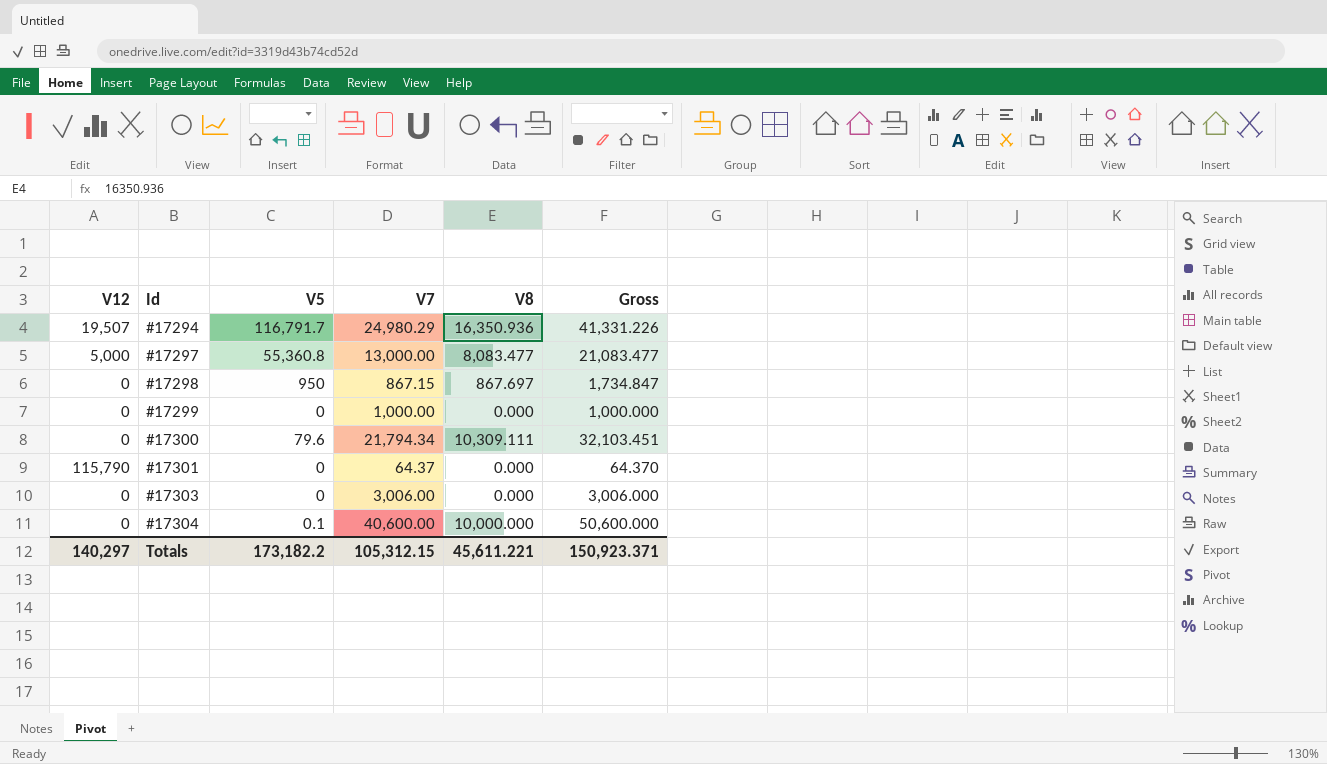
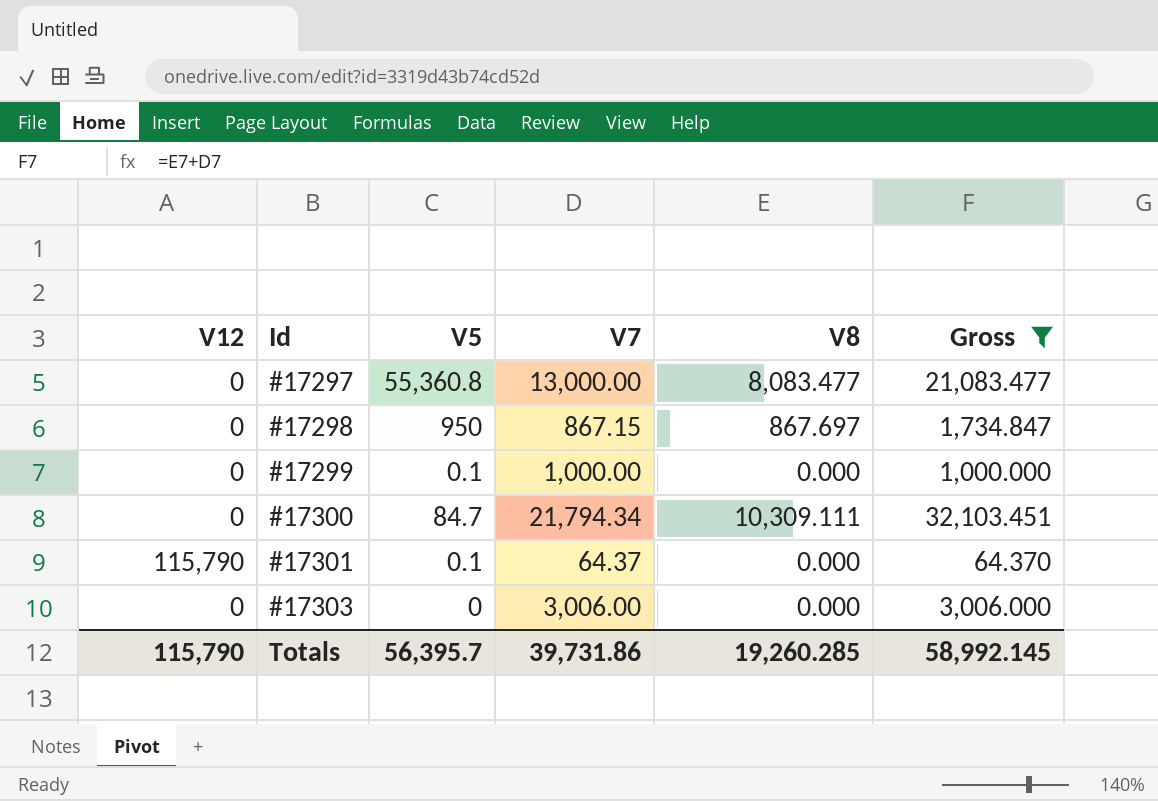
filter: none -> Gross <= 32,103.451
#17297 | V12: 5,000 -> 0
#17299 | V5: 0 -> 0.1
#17300 | V5: 79.6 -> 84.7
#17301 | V5: 0 -> 0.1
Totals | V12: 140,297 -> 115,790
Totals | V5: 173,182.2 -> 56,395.7
Totals | V7: 105,312.15 -> 39,731.86
Totals | V8: 45,611.221 -> 19,260.285
Totals | Gross: 150,923.371 -> 58,992.145

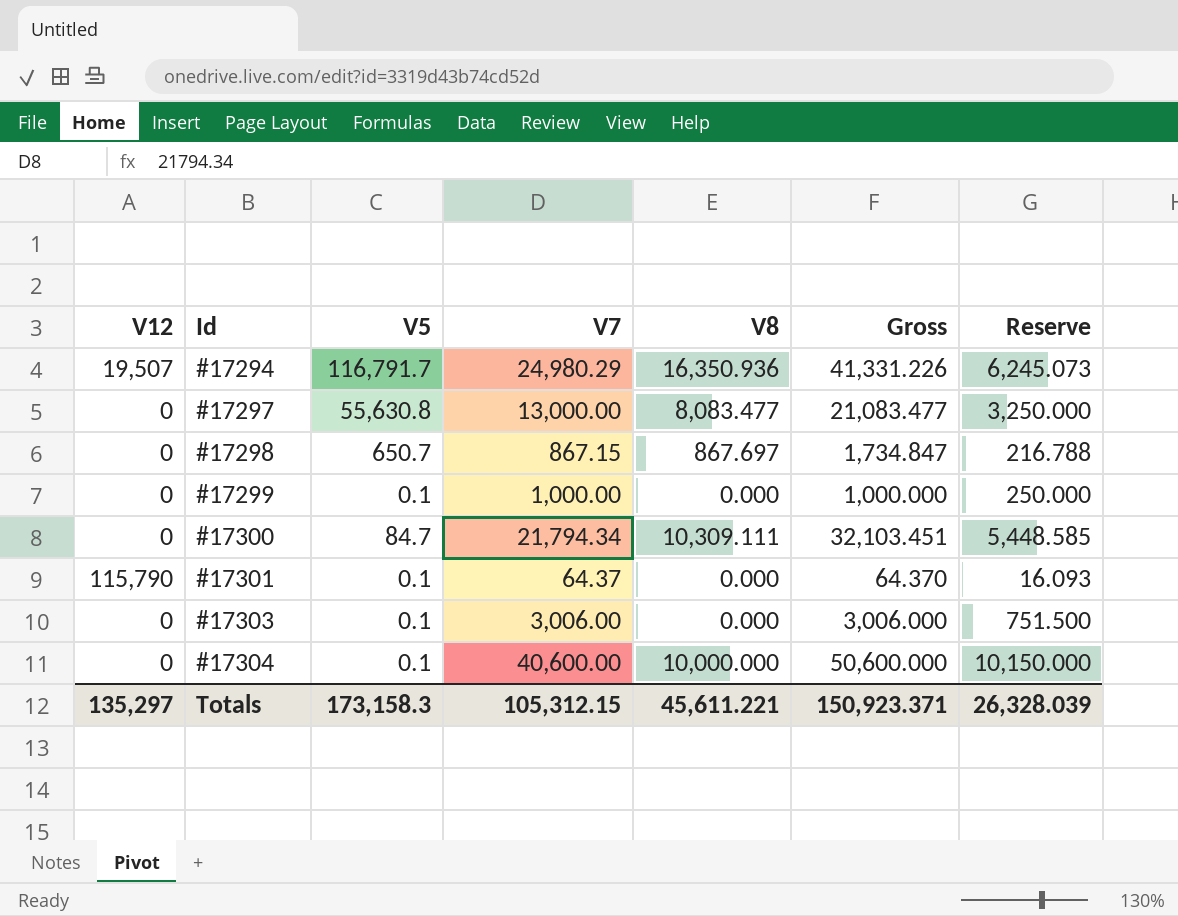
filter: Gross <= 32,103.451 -> none
column Reserve | formula: none -> [V7] * 0.25
#17297 | V5: 55,360.8 -> 55,630.8
#17298 | V5: 950 -> 650.7
#17303 | V5: 0 -> 0.1
Totals | V12: 115,790 -> 135,297
Totals | V5: 56,395.7 -> 173,158.3
Totals | V7: 39,731.86 -> 105,312.15
Totals | V8: 19,260.285 -> 45,611.221
Totals | Gross: 58,992.145 -> 150,923.371

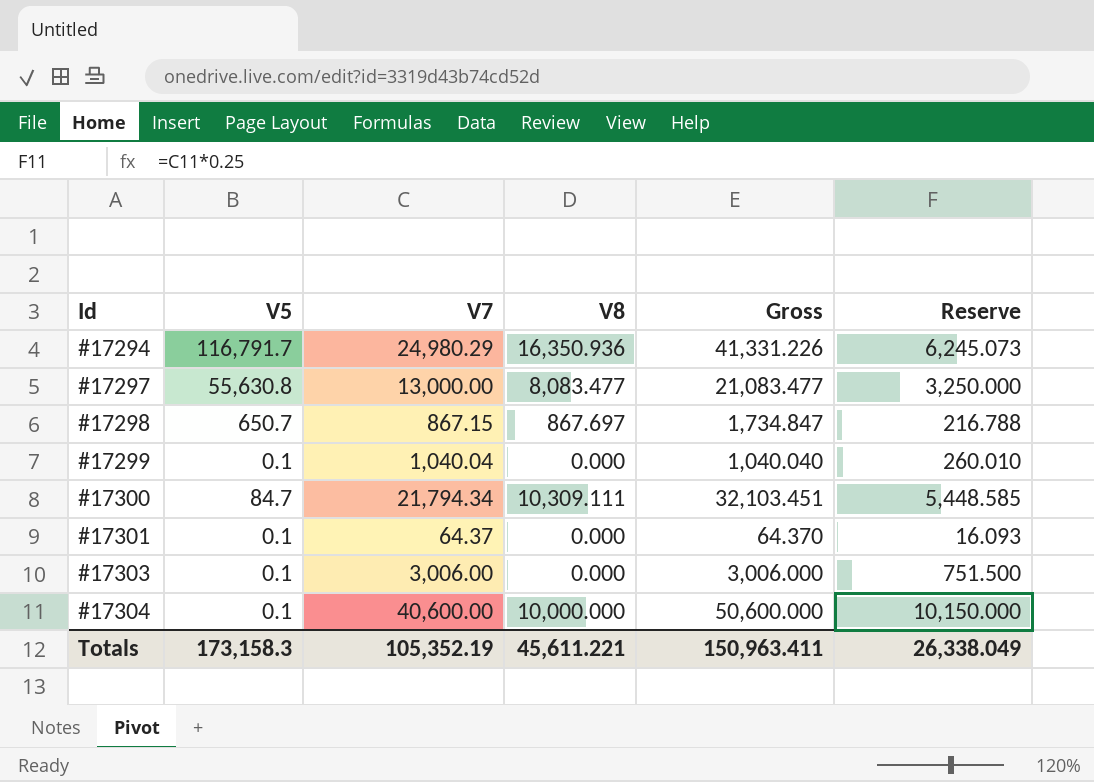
column V12 | position: 1 -> none
#17299 | V7: 1,000.00 -> 1,040.04
#17299 | Gross: 1,000.000 -> 1,040.040
#17299 | Reserve: 250.000 -> 260.010
Totals | V7: 105,312.15 -> 105,352.19
Totals | Gross: 150,923.371 -> 150,963.411
Totals | Reserve: 26,328.039 -> 26,338.049

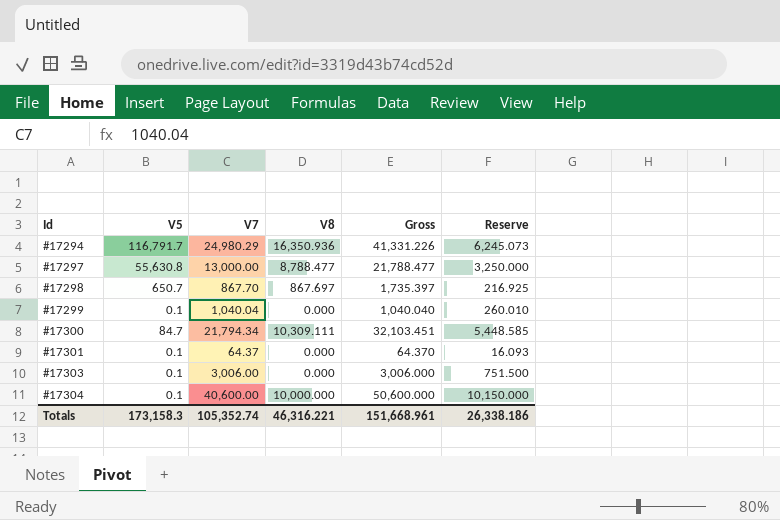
#17297 | V8: 8,083.477 -> 8,788.477
#17297 | Gross: 21,083.477 -> 21,788.477
#17298 | V7: 867.15 -> 867.70
#17298 | Gross: 1,734.847 -> 1,735.397
#17298 | Reserve: 216.788 -> 216.925
Totals | V7: 105,352.19 -> 105,352.74
Totals | V8: 45,611.221 -> 46,316.221
Totals | Gross: 150,963.411 -> 151,668.961
Totals | Reserve: 26,338.049 -> 26,338.186

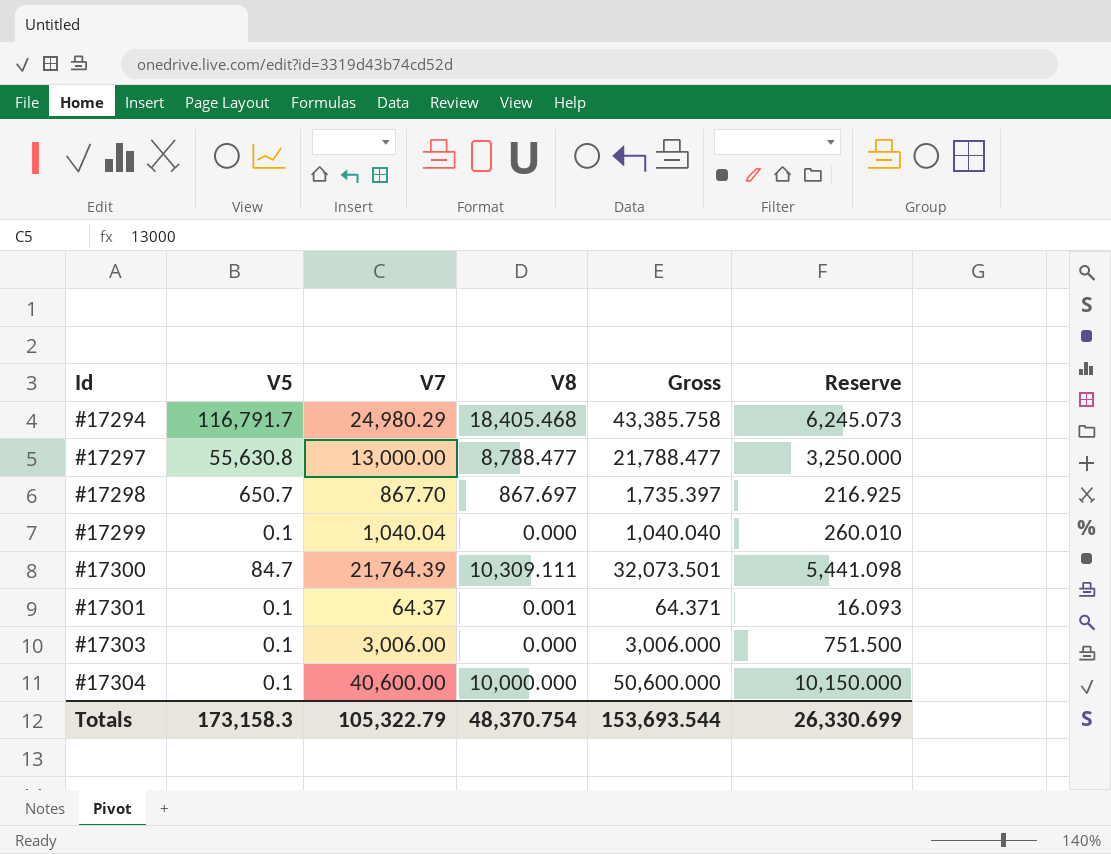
#17294 | V8: 16,350.936 -> 18,405.468
#17294 | Gross: 41,331.226 -> 43,385.758
#17300 | V7: 21,794.34 -> 21,764.39
#17300 | Gross: 32,103.451 -> 32,073.501
#17300 | Reserve: 5,448.585 -> 5,441.098
#17301 | V8: 0.000 -> 0.001
#17301 | Gross: 64.370 -> 64.371
Totals | V7: 105,352.74 -> 105,322.79
Totals | V8: 46,316.221 -> 48,370.754
Totals | Gross: 151,668.961 -> 153,693.544
Totals | Reserve: 26,338.186 -> 26,330.699

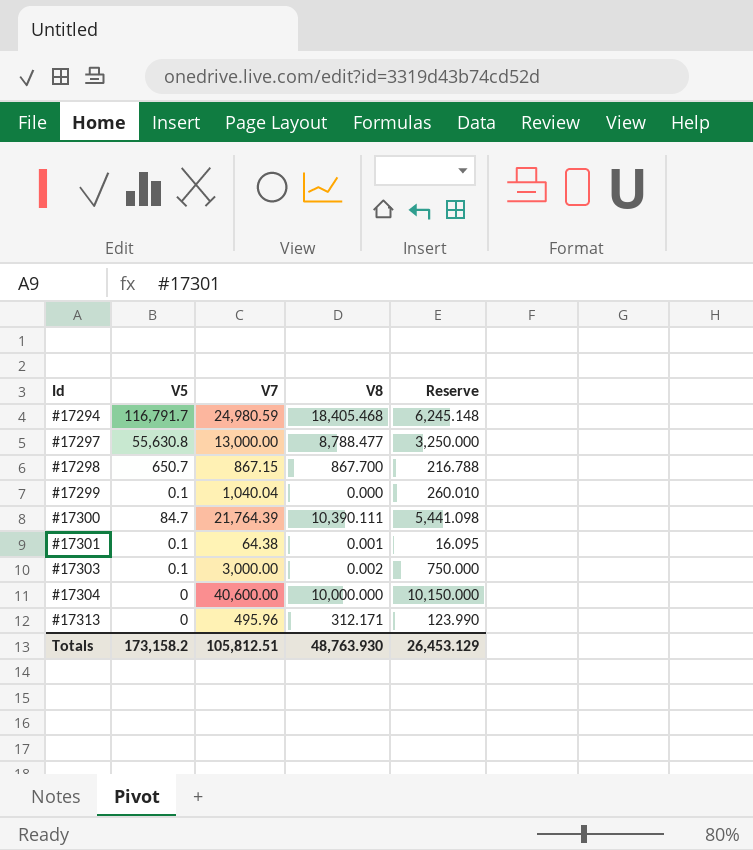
column Gross | formula: [V7] + [V8] -> none
#17294 | V7: 24,980.29 -> 24,980.59
#17294 | Reserve: 6,245.073 -> 6,245.148
#17298 | V7: 867.70 -> 867.15
#17298 | V8: 867.697 -> 867.700
#17298 | Reserve: 216.925 -> 216.788
#17300 | V8: 10,309.111 -> 10,390.111
#17301 | V7: 64.37 -> 64.38
#17301 | Reserve: 16.093 -> 16.095
#17303 | V7: 3,006.00 -> 3,000.00
#17303 | V8: 0.000 -> 0.002
#17303 | Reserve: 751.500 -> 750.000
#17304 | V5: 0.1 -> 0
row #17313: none -> 0 | 495.96 | 312.171 | 123.990
Totals | V5: 173,158.3 -> 173,158.2
Totals | V7: 105,322.79 -> 105,812.51
Totals | V8: 48,370.754 -> 48,763.930
Totals | Reserve: 26,330.699 -> 26,453.129

